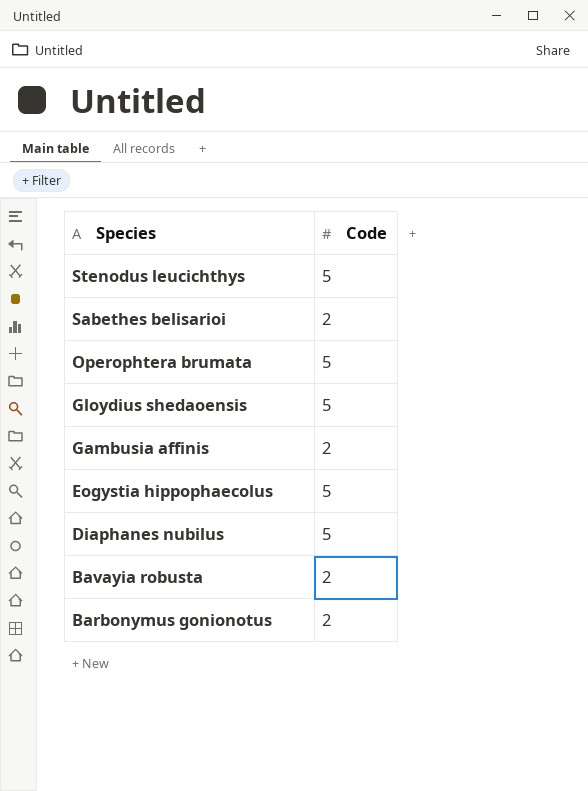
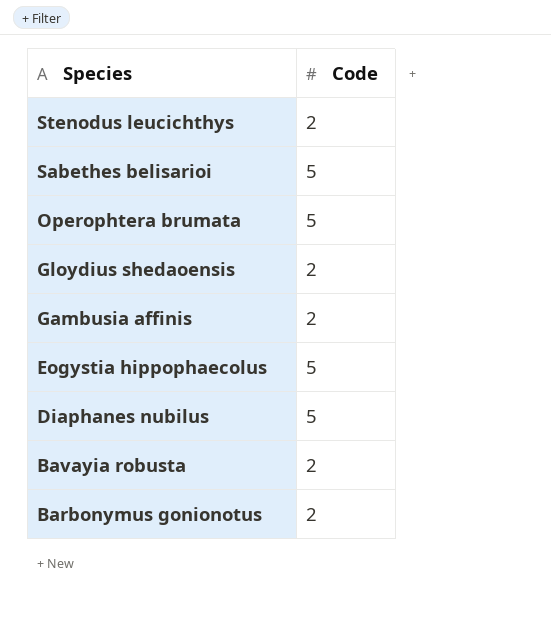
Stenodus leucichthys | Code: 5 -> 2
Sabethes belisarioi | Code: 2 -> 5
Gloydius shedaoensis | Code: 5 -> 2

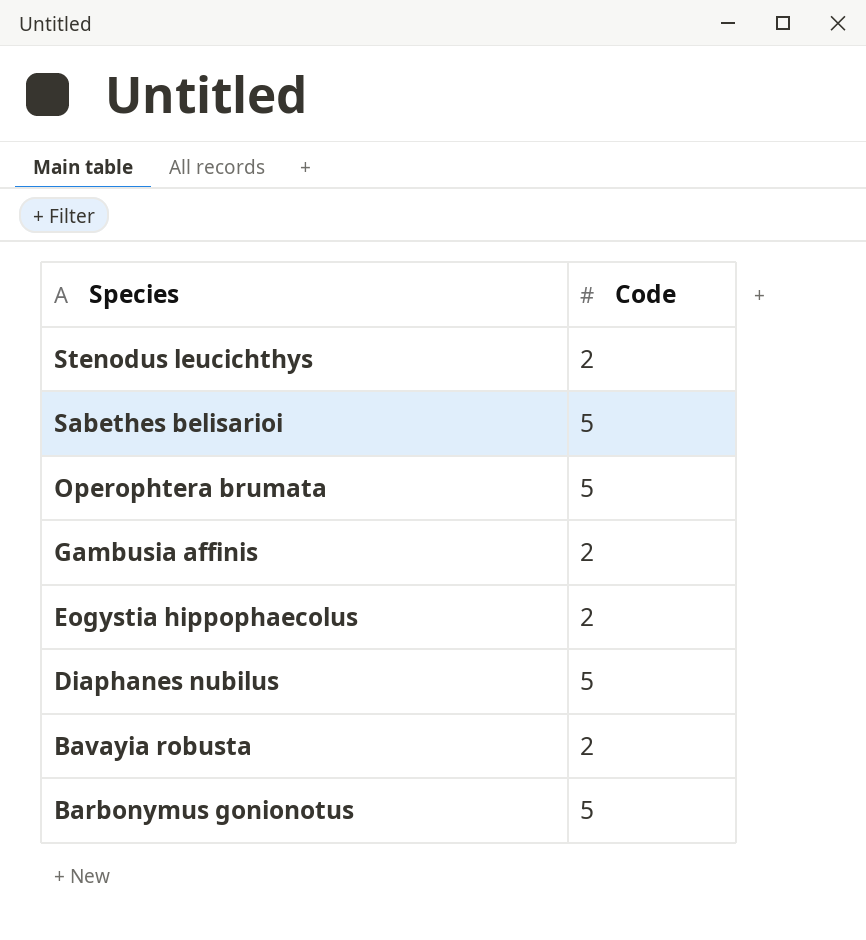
row Gloydius shedaoensis: 2 -> none
Eogystia hippophaecolus | Code: 5 -> 2
Barbonymus gonionotus | Code: 2 -> 5

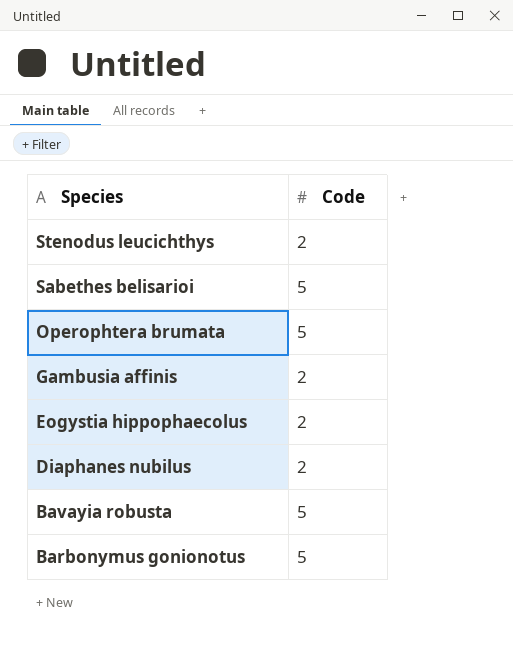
Diaphanes nubilus | Code: 5 -> 2
Bavayia robusta | Code: 2 -> 5

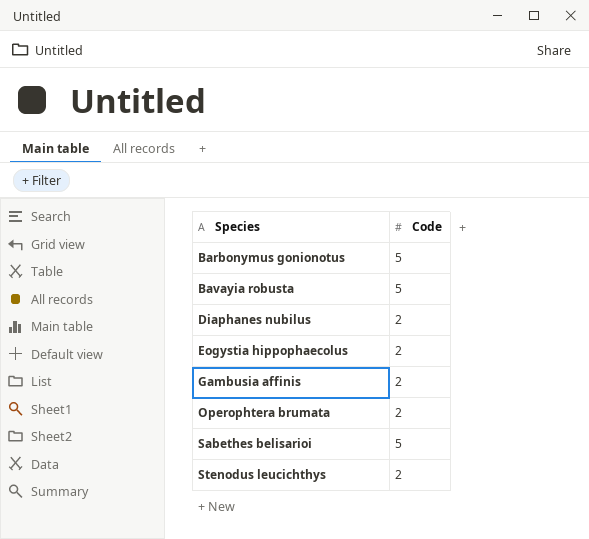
row order: Species descending -> Species ascending
Operophtera brumata | Code: 5 -> 2

